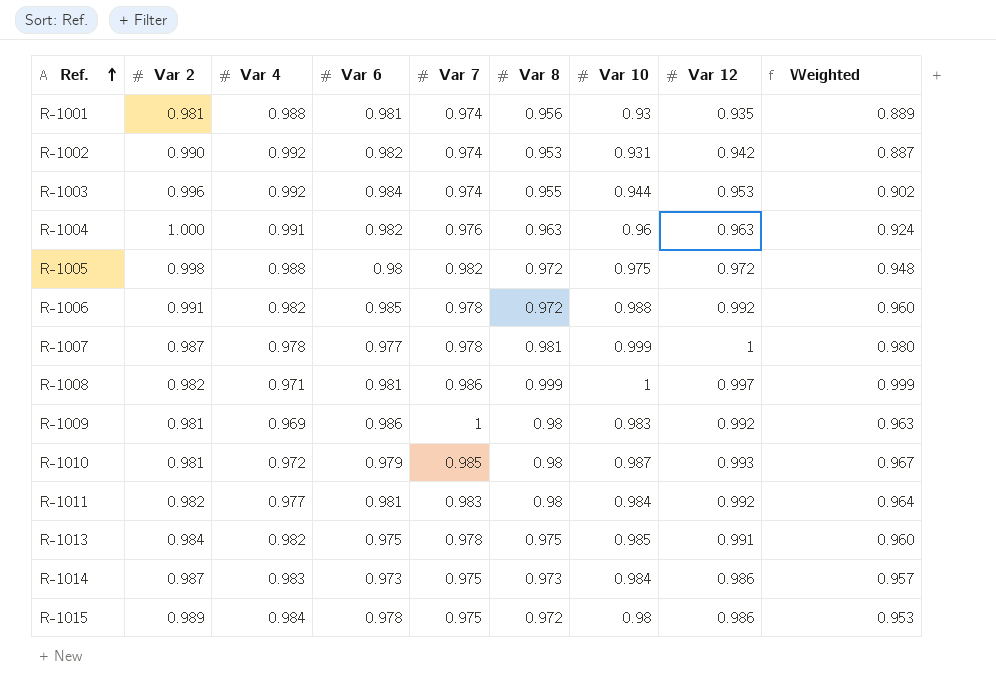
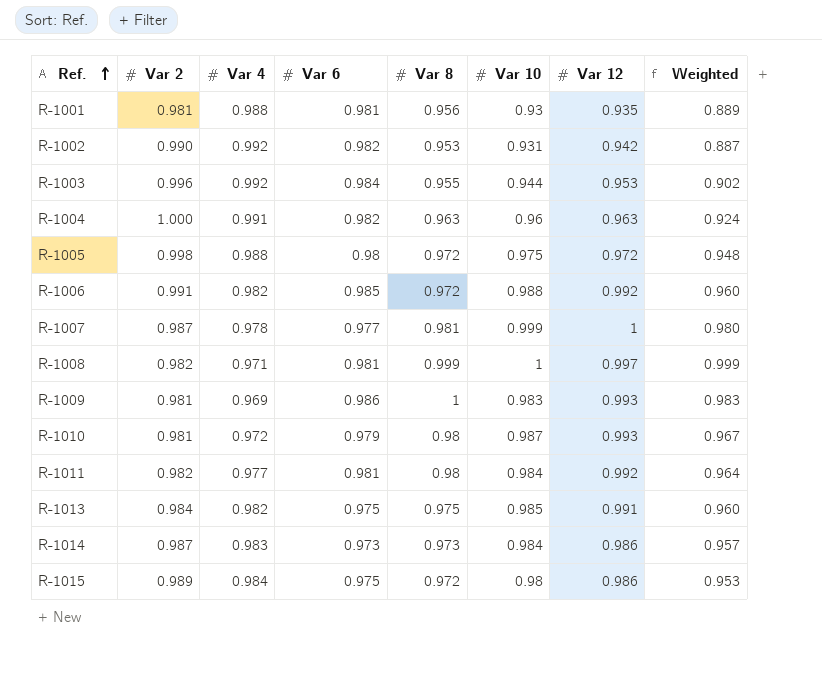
column Var 7 | position: 5 -> none
R-1009 | Var 8: 0.98 -> 1
R-1009 | Var 12: 0.992 -> 0.993
R-1009 | Weighted: 0.963 -> 0.983
R-1015 | Var 6: 0.978 -> 0.975

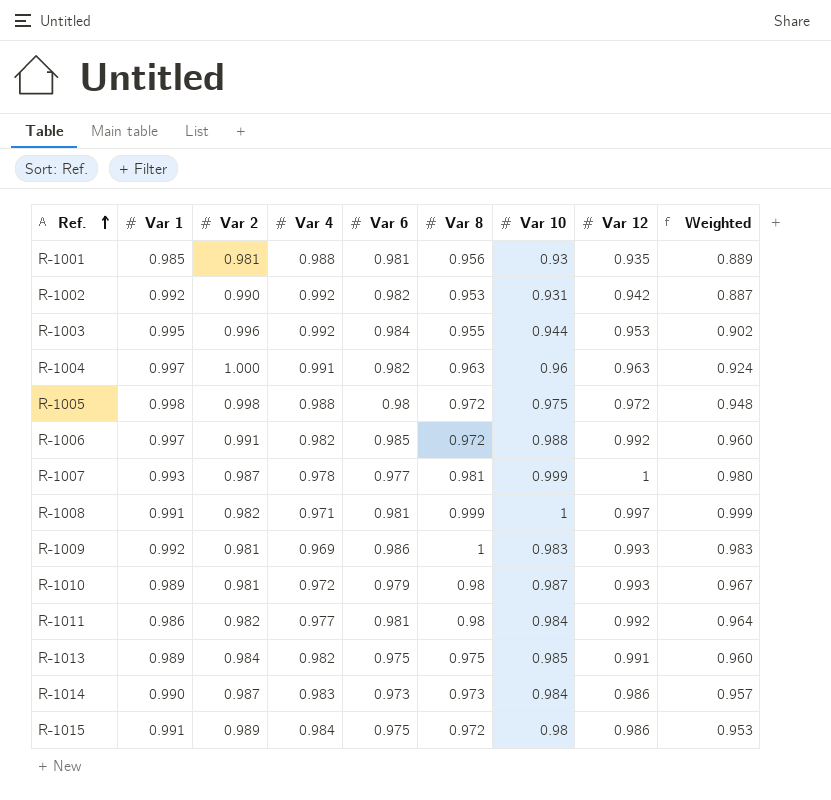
column Var 1 | position: none -> 2

